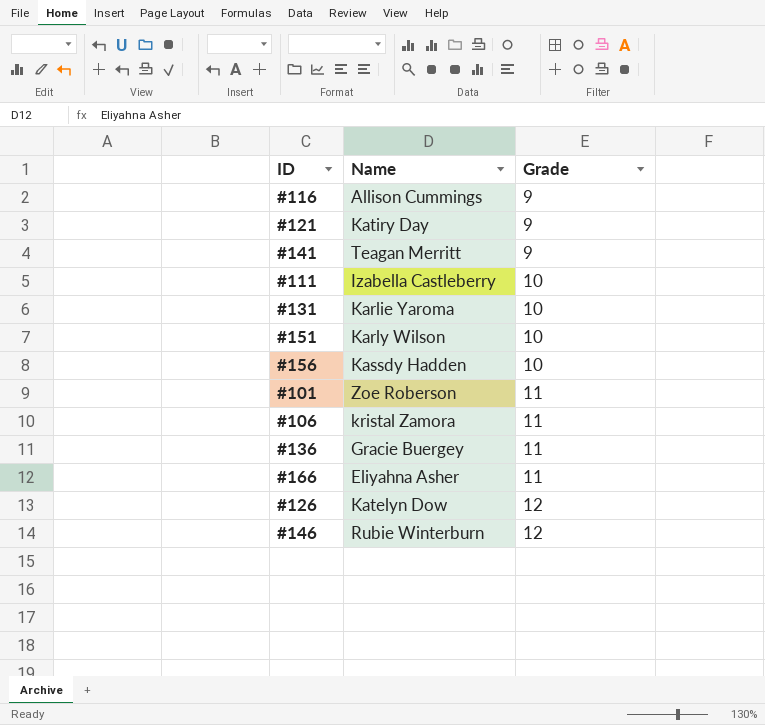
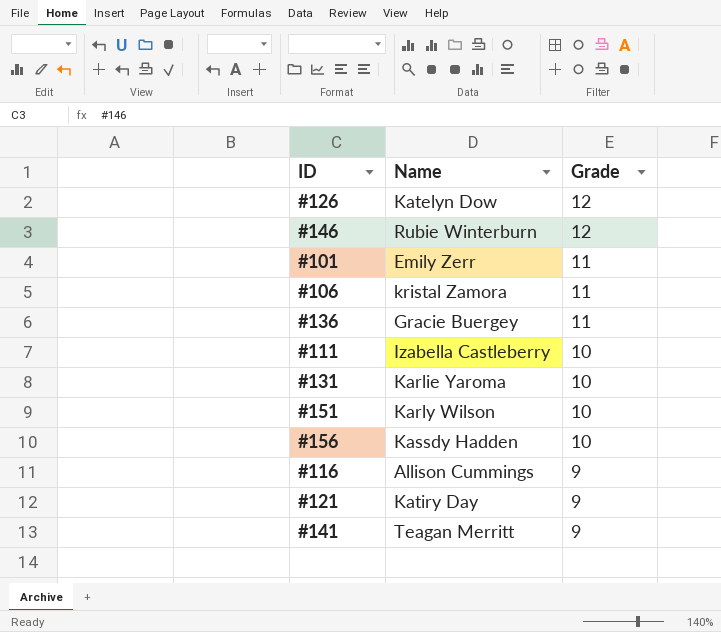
row order: Grade ascending -> Grade descending
row #166: Eliyahna Asher | 11 -> none
#101 | Name: Zoe Roberson -> Emily Zerr

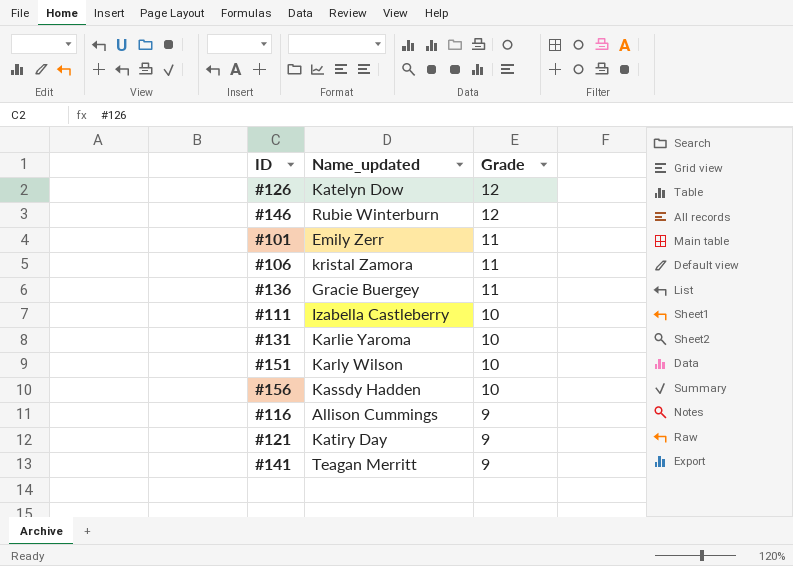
column name: Name -> Name_updated

